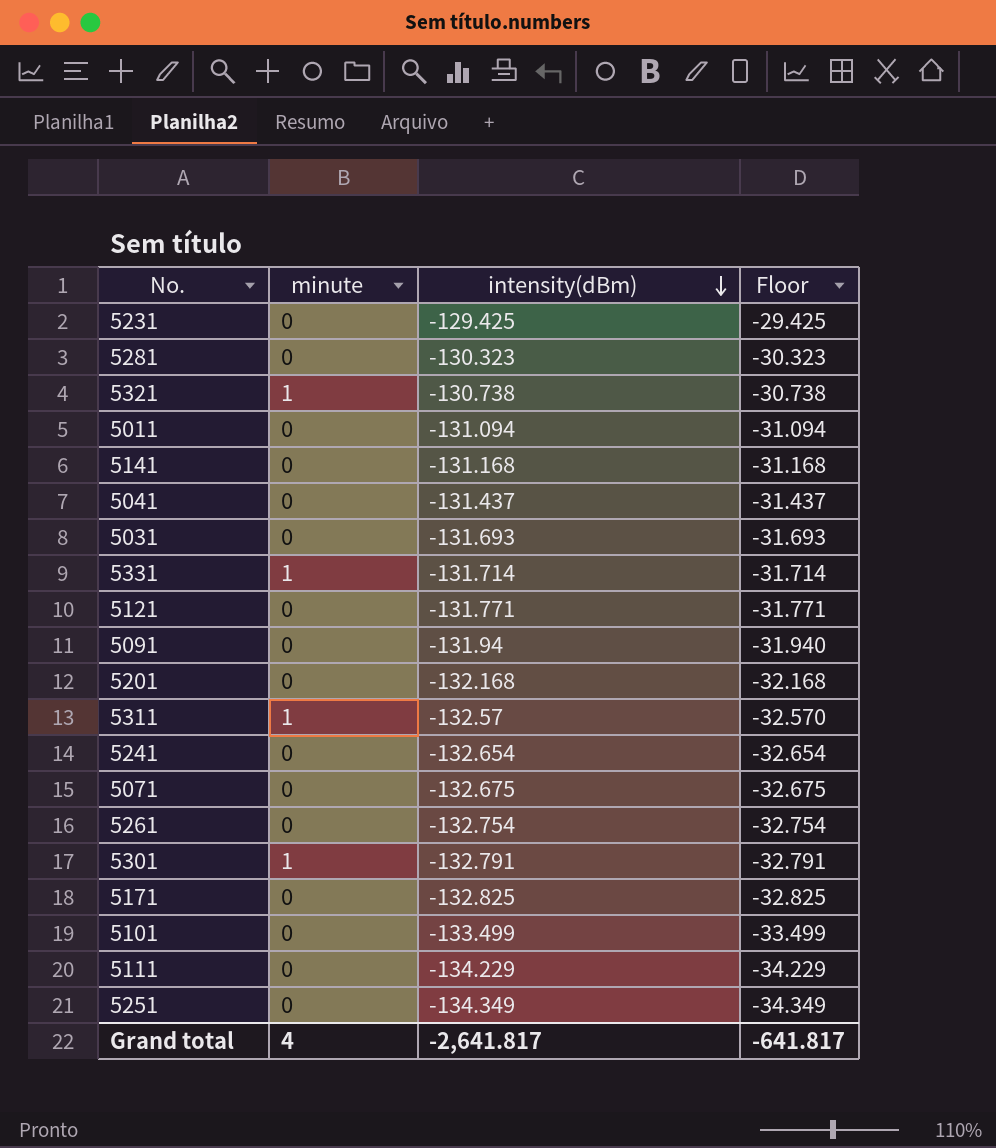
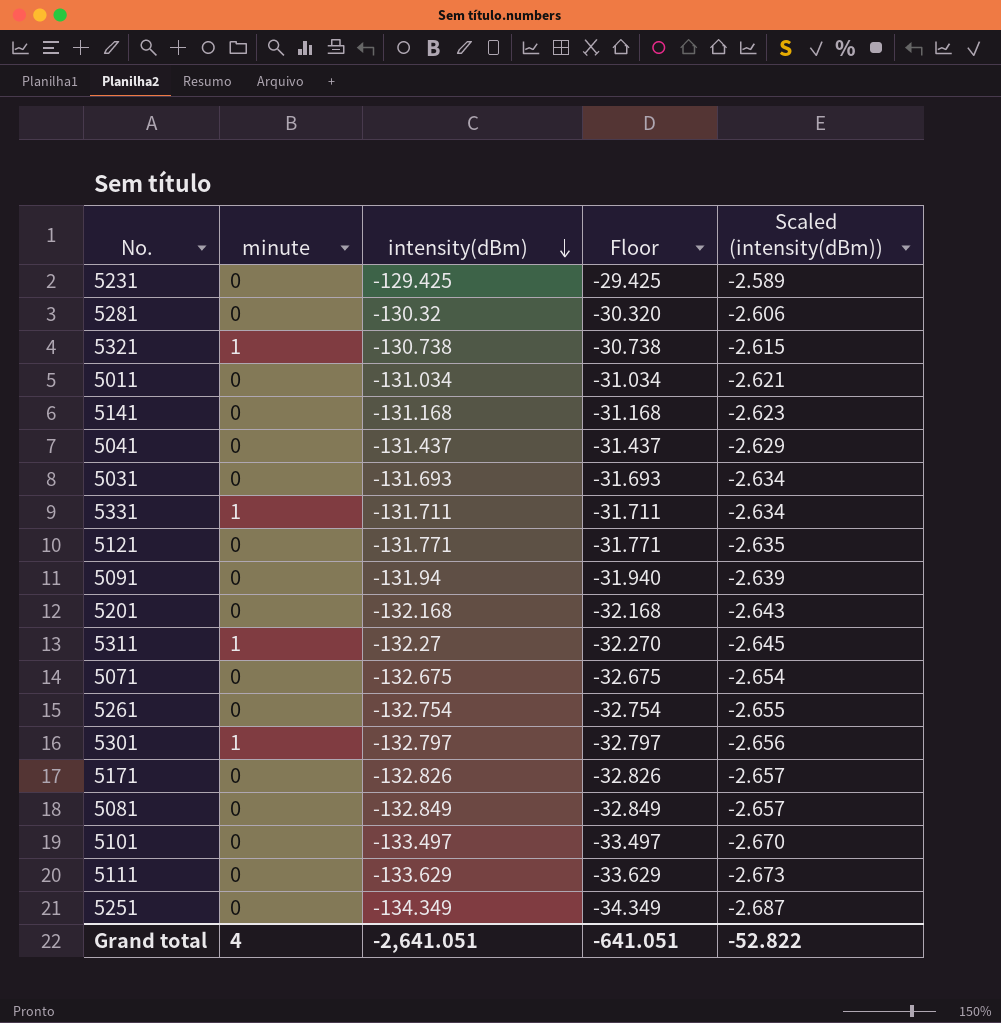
column Scaled (intensity(dBm)) | formula: none -> [intensity(dBm)] * 0.02
row 5241: 0 | -132.654 | -32.654 -> none
5281 | intensity(dBm): -130.323 -> -130.32
5281 | Floor: -30.323 -> -30.320
5011 | intensity(dBm): -131.094 -> -131.034
5011 | Floor: -31.094 -> -31.034
5331 | intensity(dBm): -131.714 -> -131.711
5331 | Floor: -31.714 -> -31.711
5311 | intensity(dBm): -132.57 -> -132.27
5311 | Floor: -32.570 -> -32.270
5301 | intensity(dBm): -132.791 -> -132.797
5301 | Floor: -32.791 -> -32.797
5171 | intensity(dBm): -132.825 -> -132.826
5171 | Floor: -32.825 -> -32.826
row 5081: none -> 0 | -132.849 | -32.849 | -2.657
5101 | intensity(dBm): -133.499 -> -133.497
5101 | Floor: -33.499 -> -33.497
5111 | intensity(dBm): -134.229 -> -133.629
5111 | Floor: -34.229 -> -33.629
Grand total | intensity(dBm): -2,641.817 -> -2,641.051
Grand total | Floor: -641.817 -> -641.051

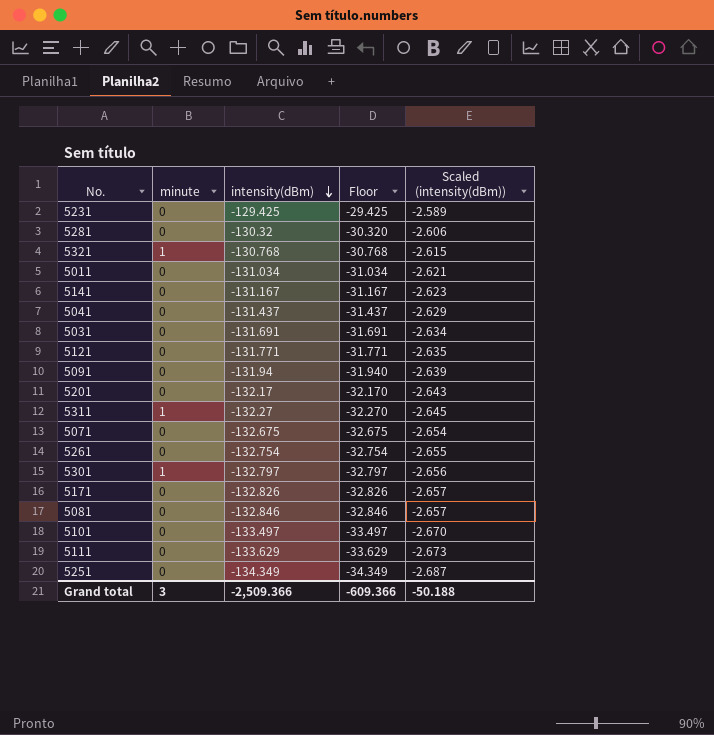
row 5331: 1 | -131.711 | -31.711 | -2.634 -> none
5321 | intensity(dBm): -130.738 -> -130.768
5321 | Floor: -30.738 -> -30.768
5141 | intensity(dBm): -131.168 -> -131.167
5141 | Floor: -31.168 -> -31.167
5031 | intensity(dBm): -131.693 -> -131.691
5031 | Floor: -31.693 -> -31.691
5201 | intensity(dBm): -132.168 -> -132.17
5201 | Floor: -32.168 -> -32.170
5081 | intensity(dBm): -132.849 -> -132.846
5081 | Floor: -32.849 -> -32.846
Grand total | minute: 4 -> 3
Grand total | intensity(dBm): -2,641.051 -> -2,509.366
Grand total | Floor: -641.051 -> -609.366
Grand total | Scaled (intensity(dBm)): -52.822 -> -50.188

